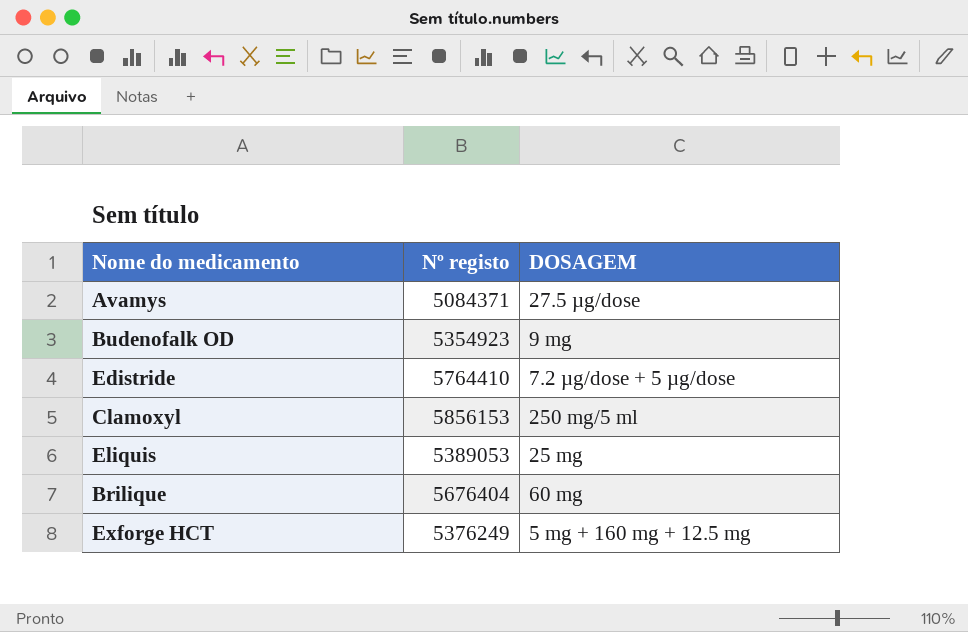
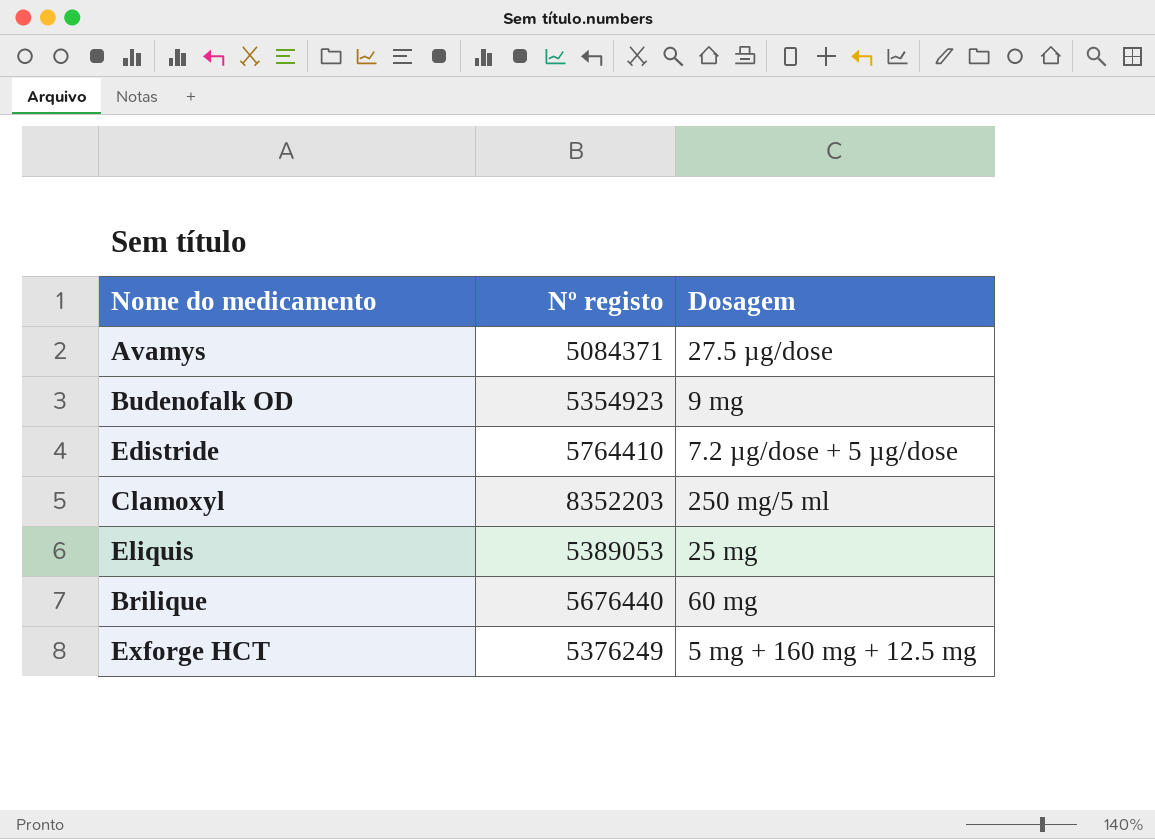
column name: DOSAGEM -> Dosagem
Clamoxyl | Nº registo: 5856153 -> 8352203
Brilique | Nº registo: 5676404 -> 5676440

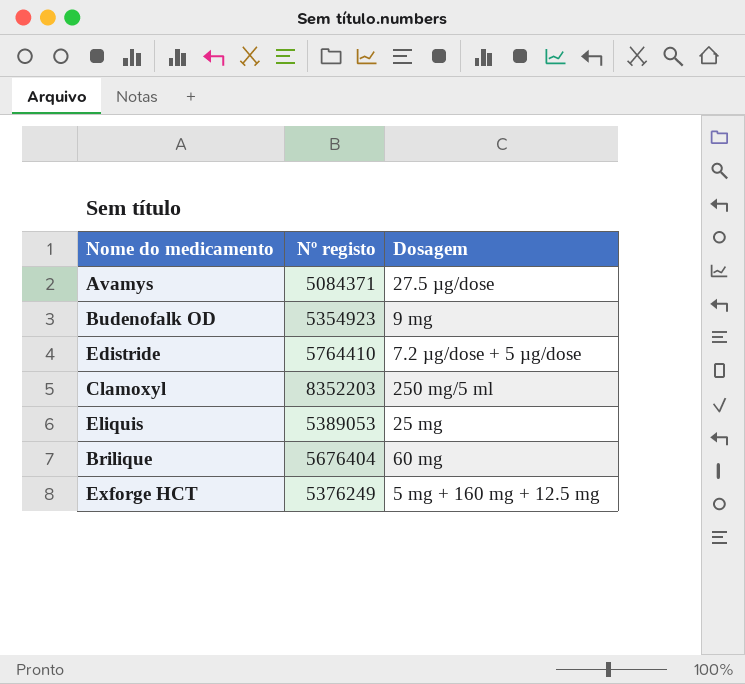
Brilique | Nº registo: 5676440 -> 5676404

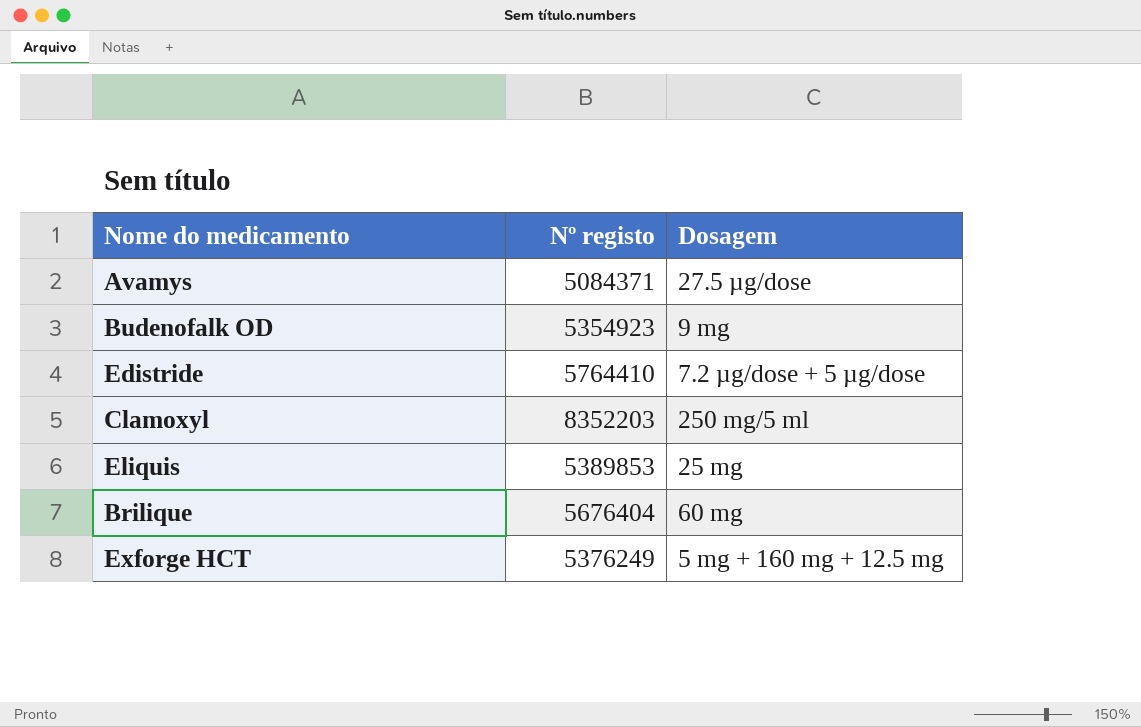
Eliquis | Nº registo: 5389053 -> 5389853

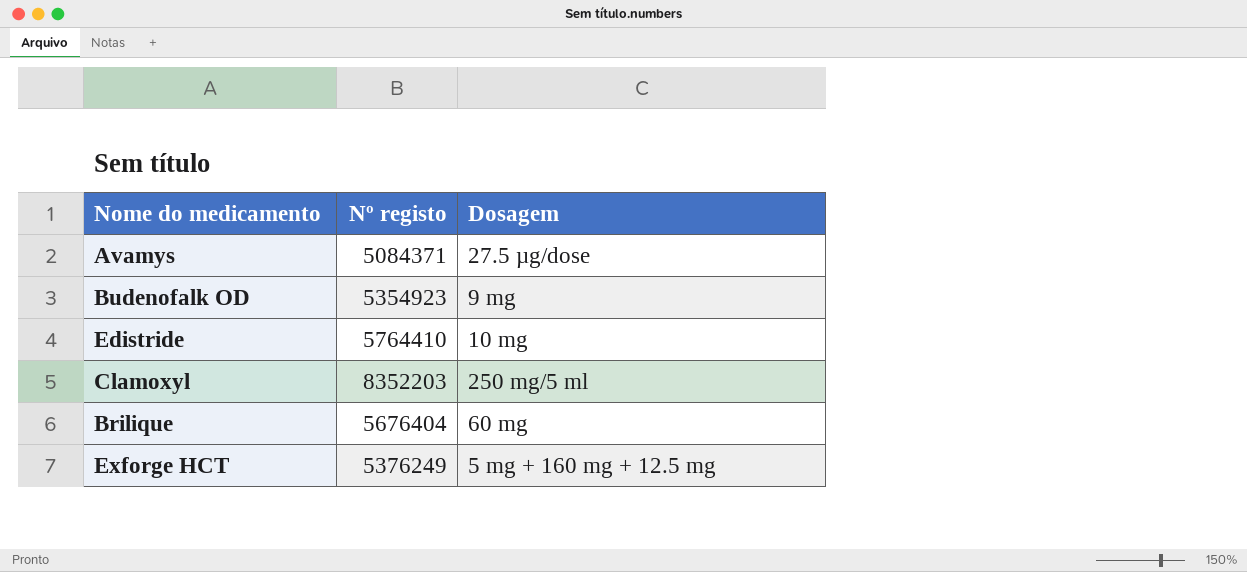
row Eliquis: 5389853 | 25 mg -> none
Edistride | Dosagem: 7.2 µg/dose + 5 µg/dose -> 10 mg

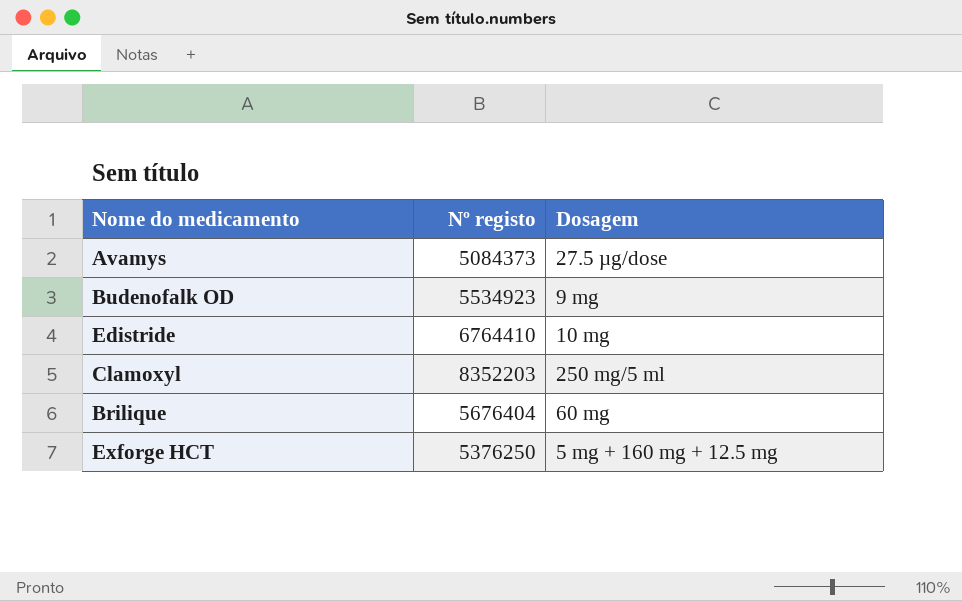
Avamys | Nº registo: 5084371 -> 5084373
Budenofalk OD | Nº registo: 5354923 -> 5534923
Edistride | Nº registo: 5764410 -> 6764410
Exforge HCT | Nº registo: 5376249 -> 5376250

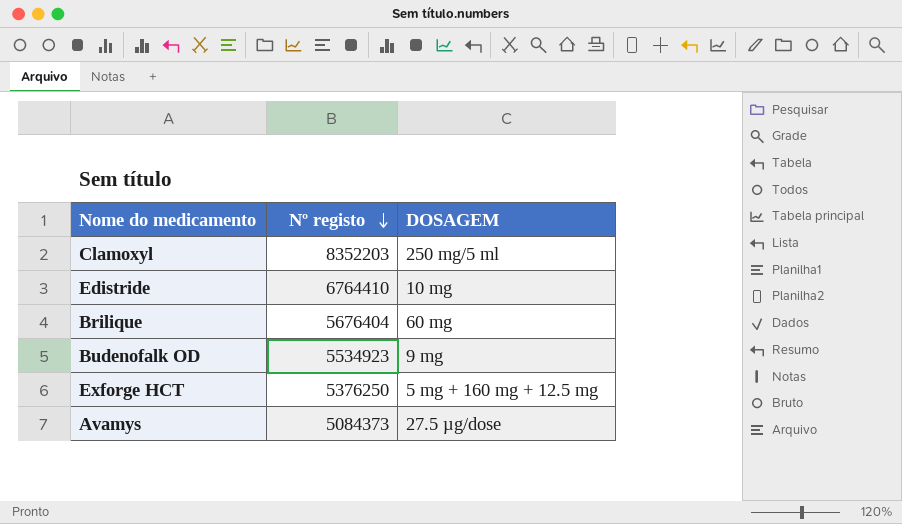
row order: none -> Nº registo descending
column name: Dosagem -> DOSAGEM

